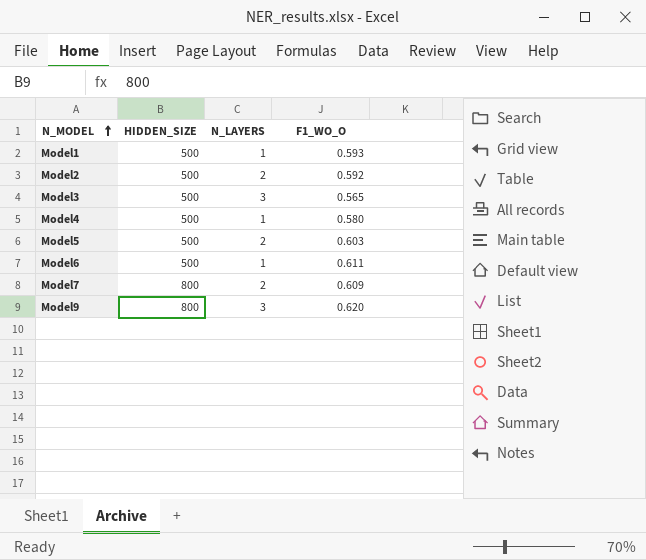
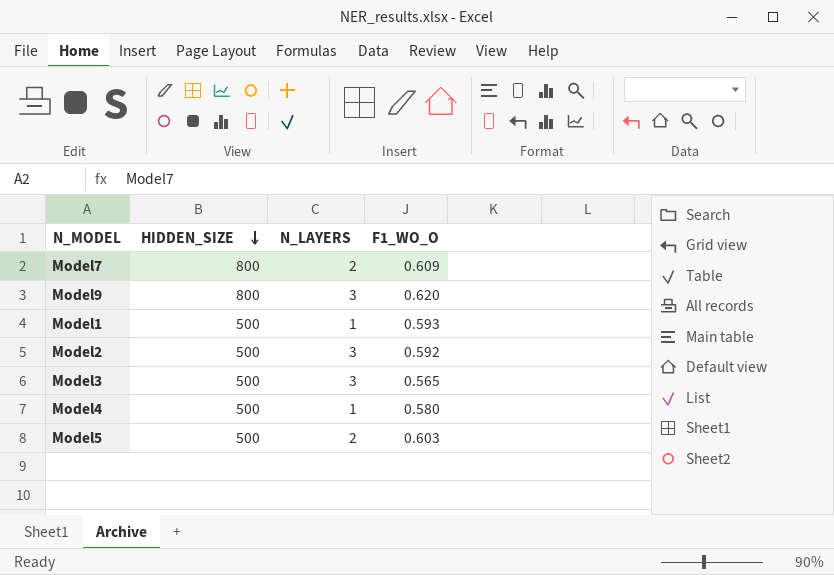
row order: N_MODEL ascending -> HIDDEN_SIZE descending
row Model6: 500 | 1 | 0.611 -> none
Model2 | N_LAYERS: 2 -> 3

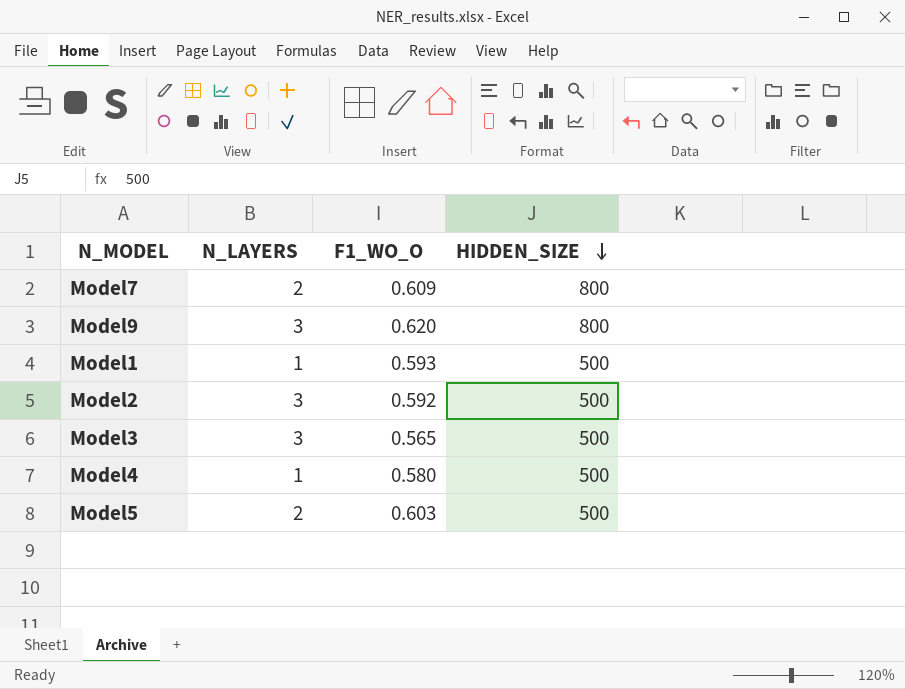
column HIDDEN_SIZE | position: 2 -> 4

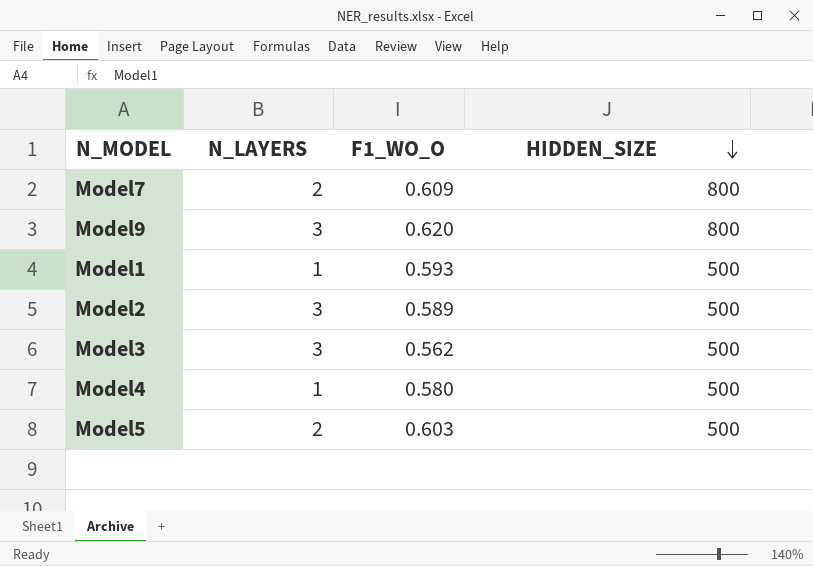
Model2 | F1_WO_O: 0.592 -> 0.589
Model3 | F1_WO_O: 0.565 -> 0.562

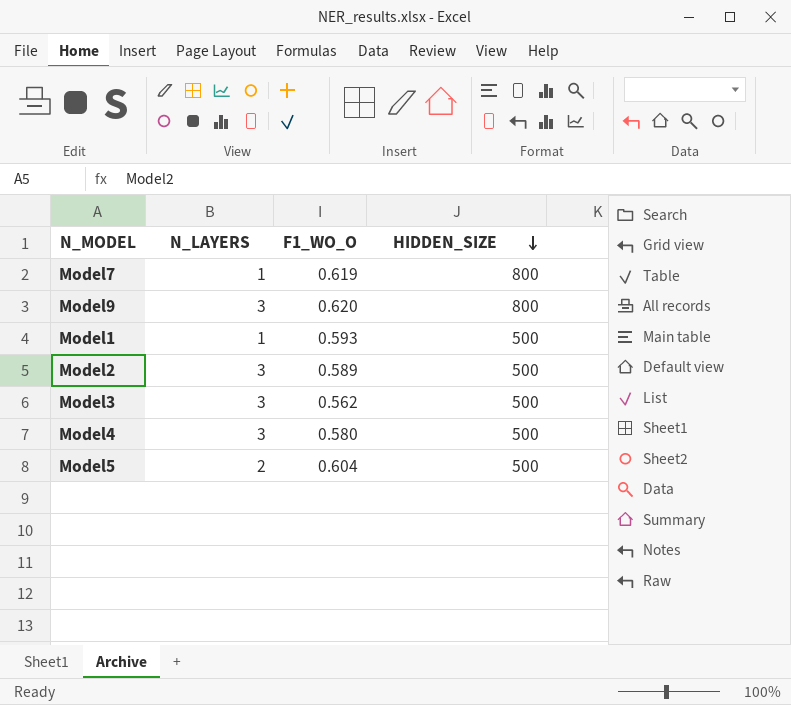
Model7 | N_LAYERS: 2 -> 1
Model7 | F1_WO_O: 0.609 -> 0.619
Model4 | N_LAYERS: 1 -> 3
Model5 | F1_WO_O: 0.603 -> 0.604

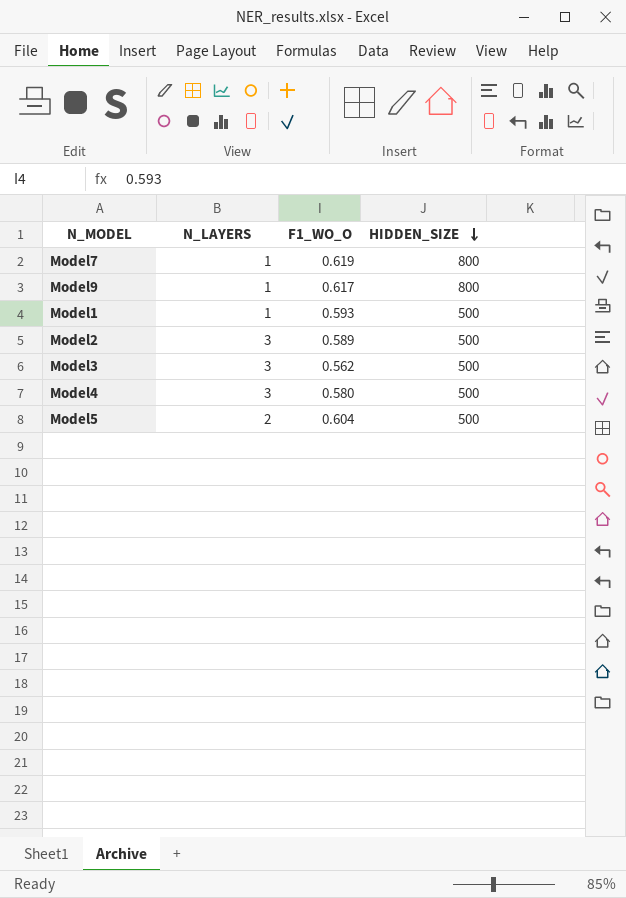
Model9 | N_LAYERS: 3 -> 1
Model9 | F1_WO_O: 0.620 -> 0.617

